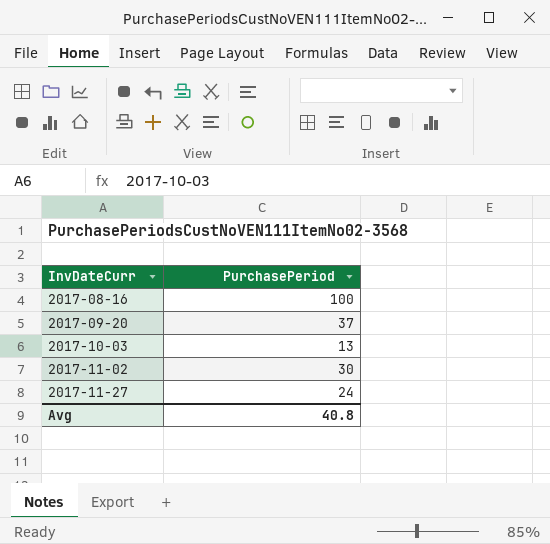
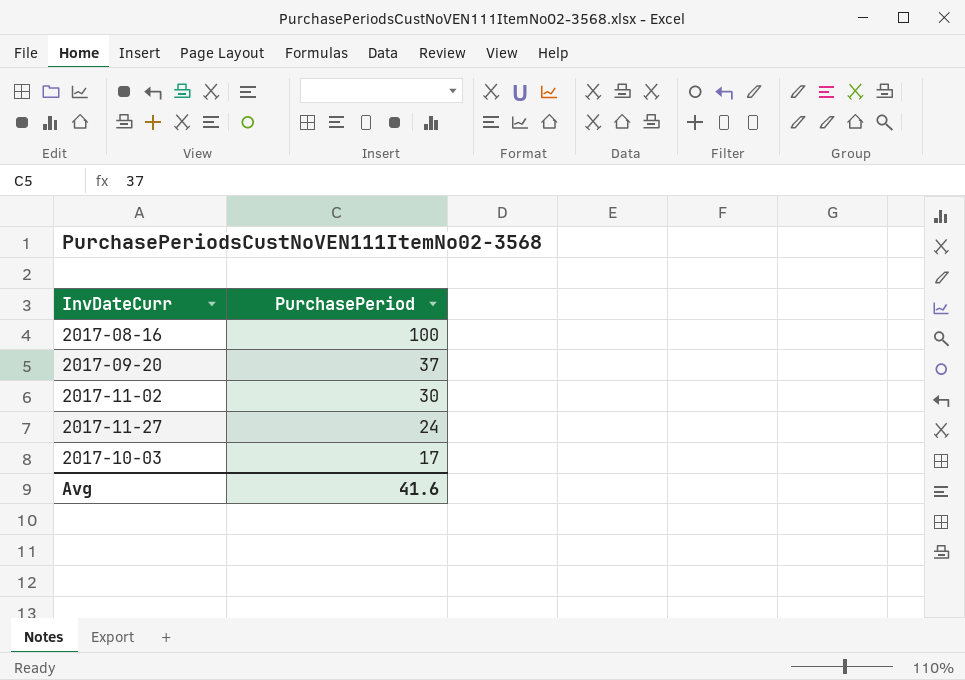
row order: InvDateCurr ascending -> PurchasePeriod descending
2017-10-03 | PurchasePeriod: 13 -> 17
Avg | PurchasePeriod: 40.8 -> 41.6

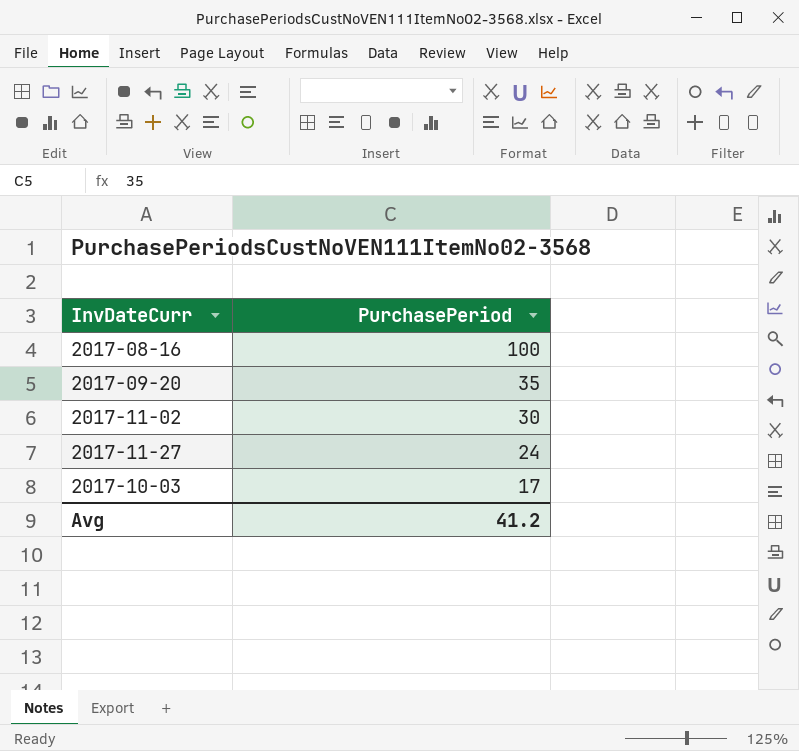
2017-09-20 | PurchasePeriod: 37 -> 35
Avg | PurchasePeriod: 41.6 -> 41.2

